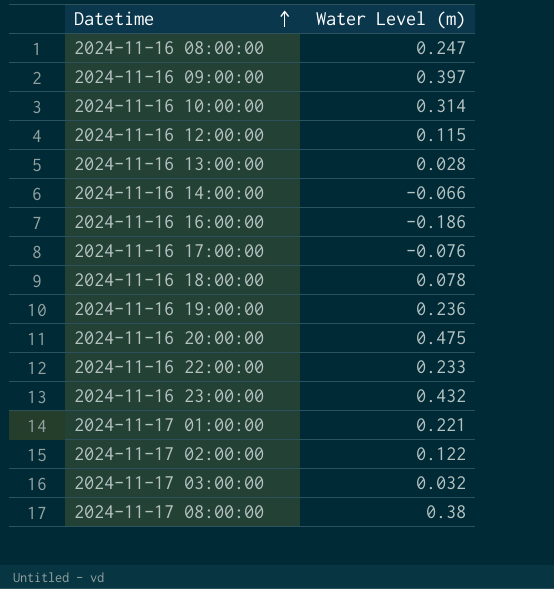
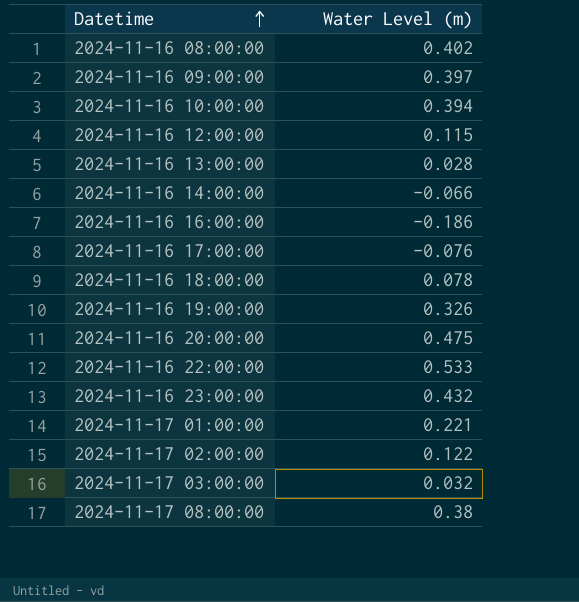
2024-11-16 08:00:00 | Water Level (m): 0.247 -> 0.402
2024-11-16 10:00:00 | Water Level (m): 0.314 -> 0.394
2024-11-16 19:00:00 | Water Level (m): 0.236 -> 0.326
2024-11-16 22:00:00 | Water Level (m): 0.233 -> 0.533

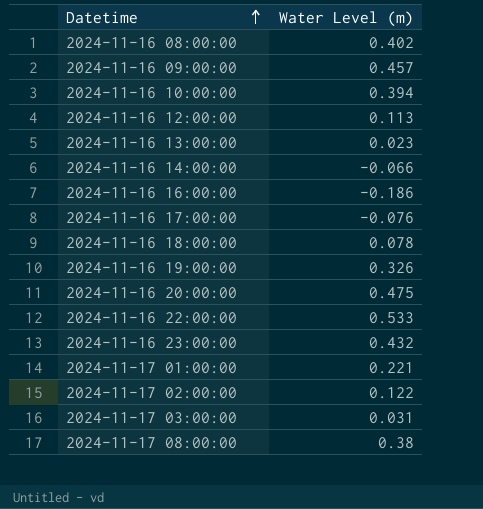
2024-11-16 09:00:00 | Water Level (m): 0.397 -> 0.457
2024-11-16 12:00:00 | Water Level (m): 0.115 -> 0.113
2024-11-16 13:00:00 | Water Level (m): 0.028 -> 0.023
2024-11-17 03:00:00 | Water Level (m): 0.032 -> 0.031

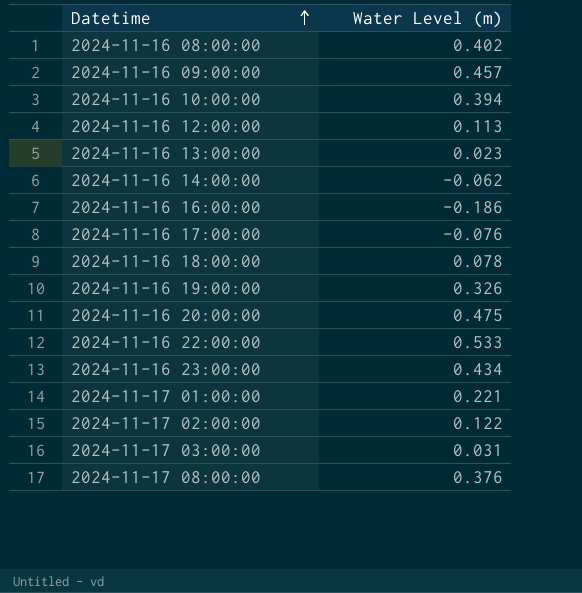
2024-11-16 14:00:00 | Water Level (m): -0.066 -> -0.062
2024-11-16 23:00:00 | Water Level (m): 0.432 -> 0.434
2024-11-17 08:00:00 | Water Level (m): 0.38 -> 0.376

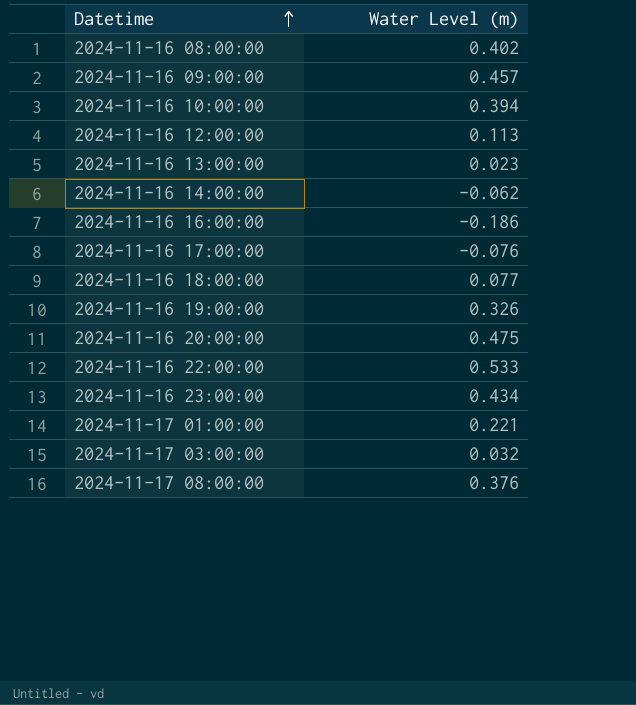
row 2024-11-17 02:00:00: 0.122 -> none
2024-11-16 18:00:00 | Water Level (m): 0.078 -> 0.077
2024-11-17 03:00:00 | Water Level (m): 0.031 -> 0.032

